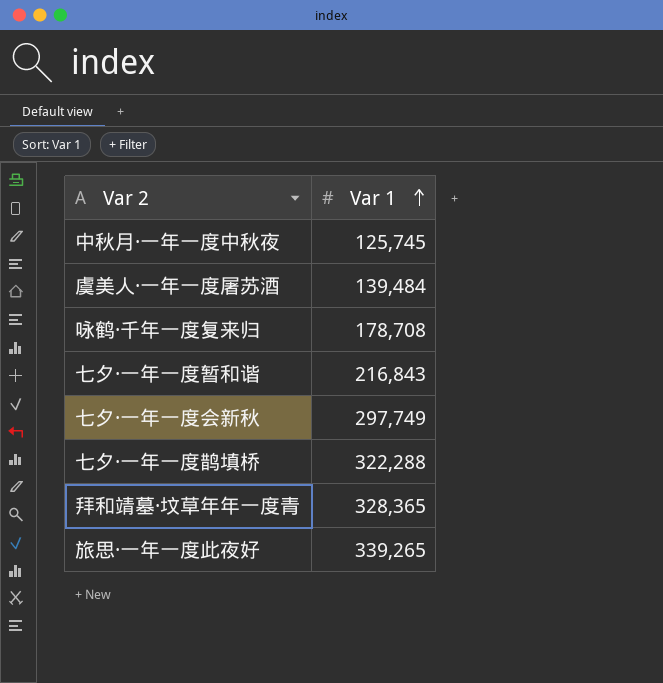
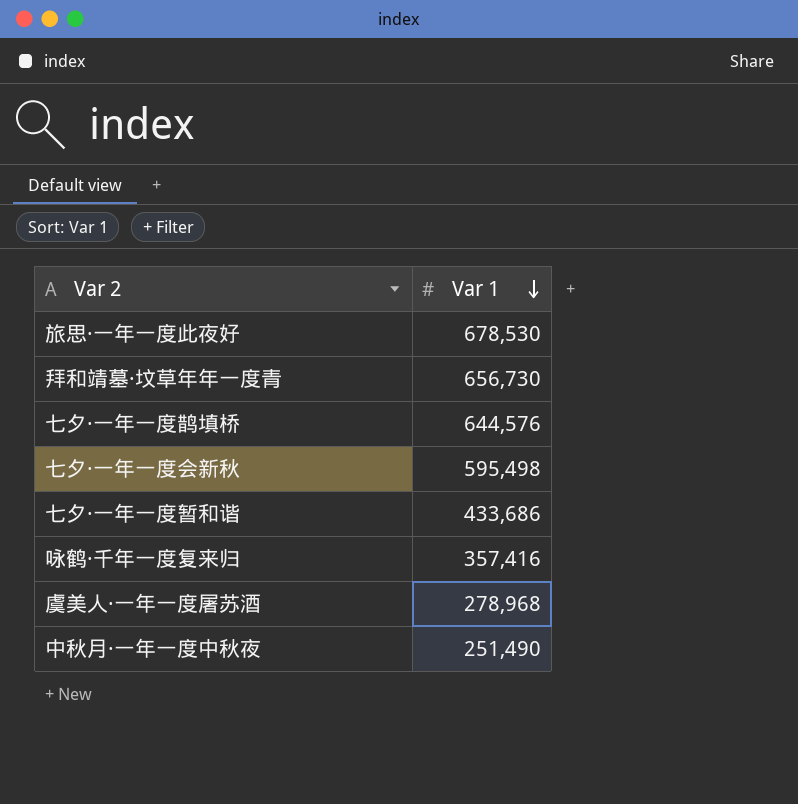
row order: Var 1 ascending -> Var 1 descending
旅思·一年一度此夜好 | Var 1: 339,265 -> 678,530
拜和靖墓·坟草年年一度青 | Var 1: 328,365 -> 656,730
七夕·一年一度鹊填桥 | Var 1: 322,288 -> 644,576
七夕·一年一度会新秋 | Var 1: 297,749 -> 595,498
七夕·一年一度暂和谐 | Var 1: 216,843 -> 433,686
咏鹤·千年一度复来归 | Var 1: 178,708 -> 357,416
虞美人·一年一度屠苏酒 | Var 1: 139,484 -> 278,968
中秋月·一年一度中秋夜 | Var 1: 125,745 -> 251,490

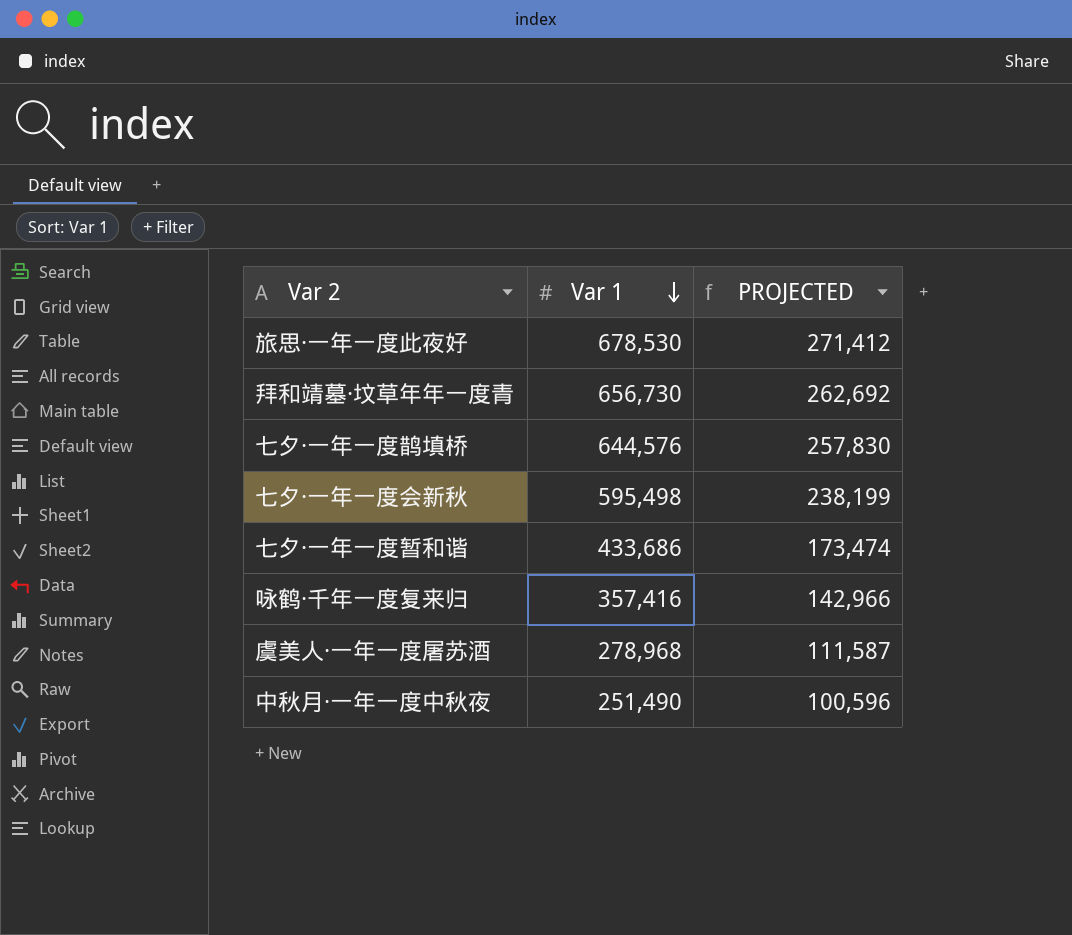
column PROJECTED | formula: none -> [Var 1] * 0.4

